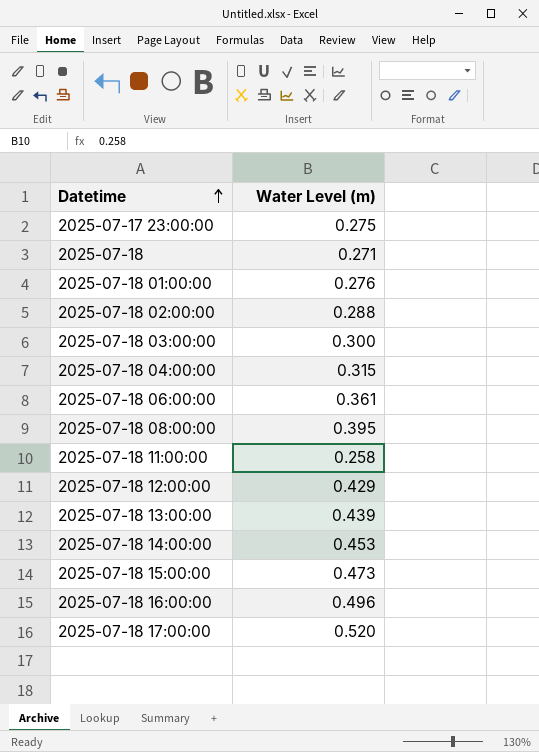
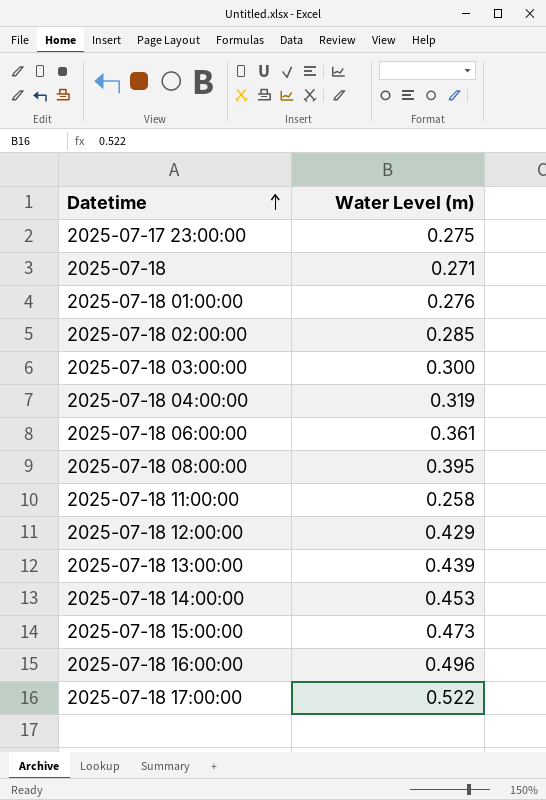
2025-07-18 02:00:00 | Water Level (m): 0.288 -> 0.285
2025-07-18 04:00:00 | Water Level (m): 0.315 -> 0.319
2025-07-18 17:00:00 | Water Level (m): 0.520 -> 0.522

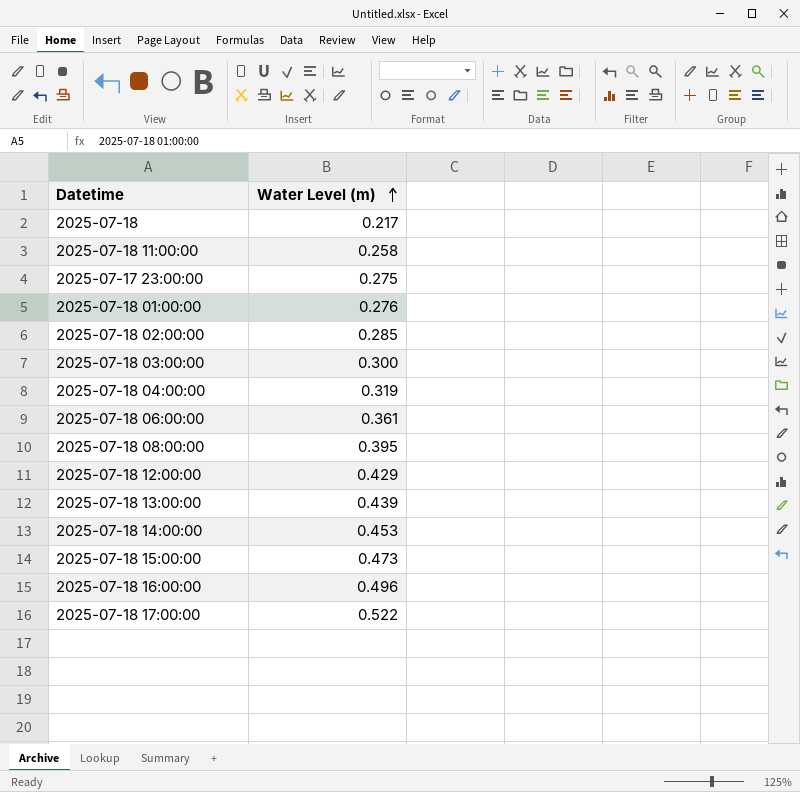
row order: Datetime ascending -> Water Level (m) ascending
2025-07-18 | Water Level (m): 0.271 -> 0.217

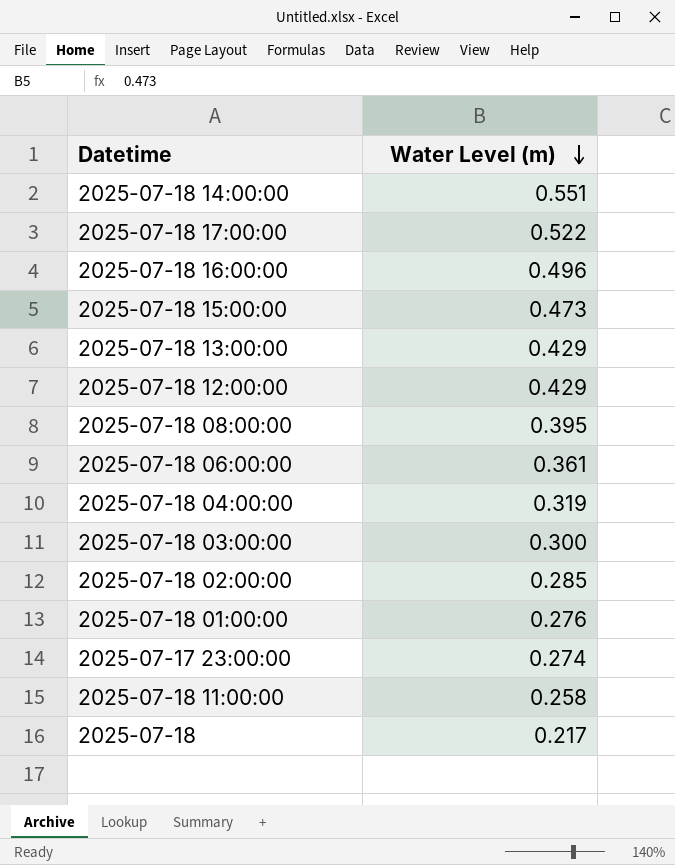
row order: Water Level (m) ascending -> Water Level (m) descending
2025-07-18 14:00:00 | Water Level (m): 0.453 -> 0.551
2025-07-18 13:00:00 | Water Level (m): 0.439 -> 0.429
2025-07-17 23:00:00 | Water Level (m): 0.275 -> 0.274

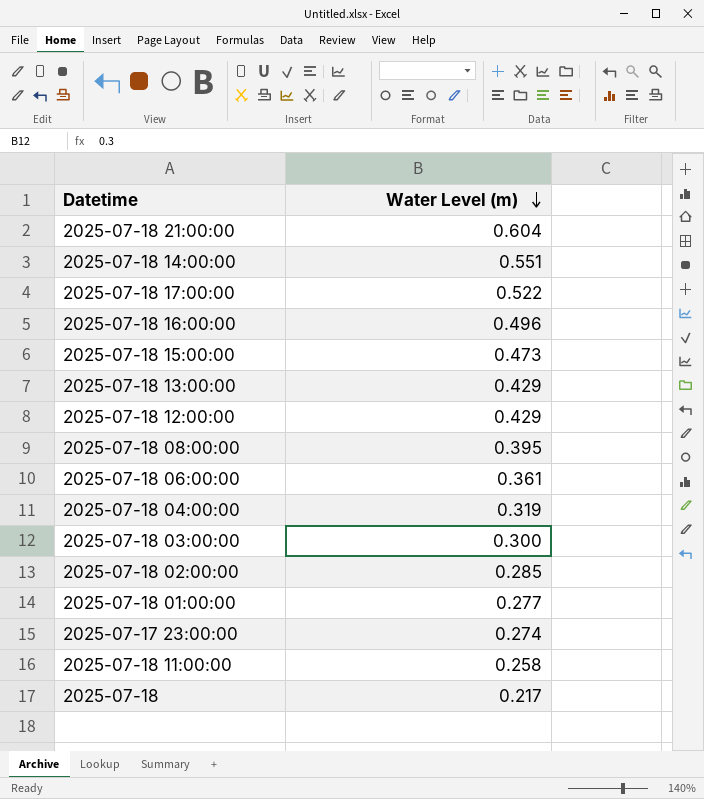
row 2025-07-18 21:00:00: none -> 0.604
2025-07-18 01:00:00 | Water Level (m): 0.276 -> 0.277

